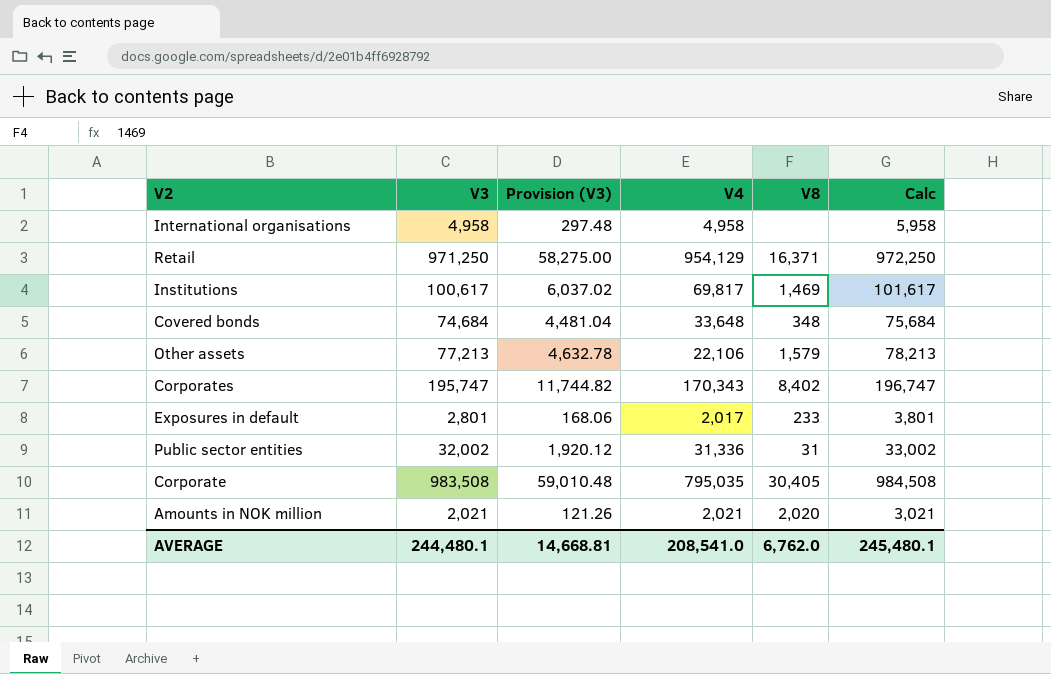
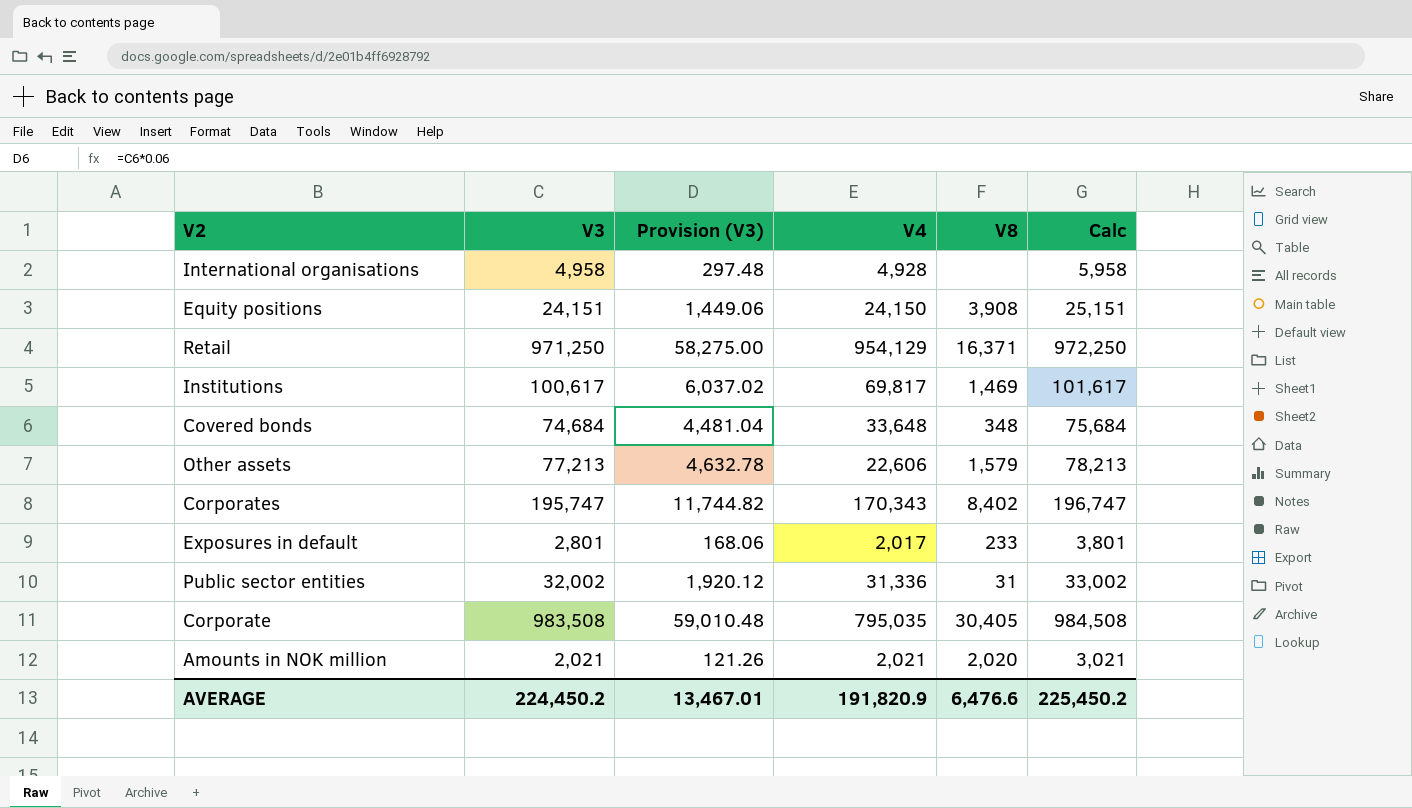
International organisations | V4: 4,958 -> 4,928
row Equity positions: none -> 24,151 | 1,449.06 | 24,150 | 3,908 | 25,151
Other assets | V4: 22,106 -> 22,606
AVERAGE | V3: 244,480.1 -> 224,450.2
AVERAGE | Provision (V3): 14,668.81 -> 13,467.01
AVERAGE | V4: 208,541.0 -> 191,820.9
AVERAGE | V8: 6,762.0 -> 6,476.6
AVERAGE | Calc: 245,480.1 -> 225,450.2

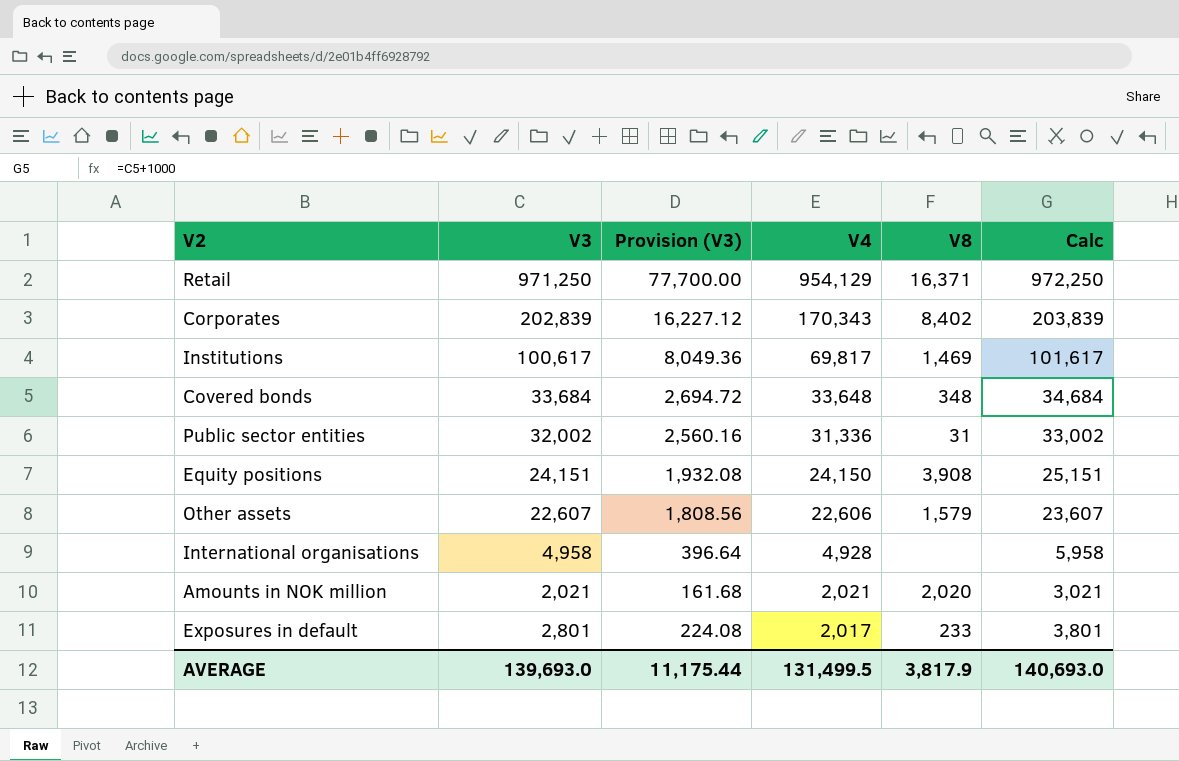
row order: none -> V4 descending
column Provision (V3) | formula: [V3] * 0.06 -> [V3] * 0.08
row Corporate: 983,508 | 59,010.48 | 795,035 | 30,405 | 984,508 -> none
Corporates | V3: 195,747 -> 202,839
Corporates | Calc: 196,747 -> 203,839
Covered bonds | V3: 74,684 -> 33,684
Covered bonds | Calc: 75,684 -> 34,684
Other assets | V3: 77,213 -> 22,607
Other assets | Calc: 78,213 -> 23,607
AVERAGE | V3: 224,450.2 -> 139,693.0
AVERAGE | Provision (V3): 13,467.01 -> 11,175.44
AVERAGE | V4: 191,820.9 -> 131,499.5
AVERAGE | V8: 6,476.6 -> 3,817.9
AVERAGE | Calc: 225,450.2 -> 140,693.0

